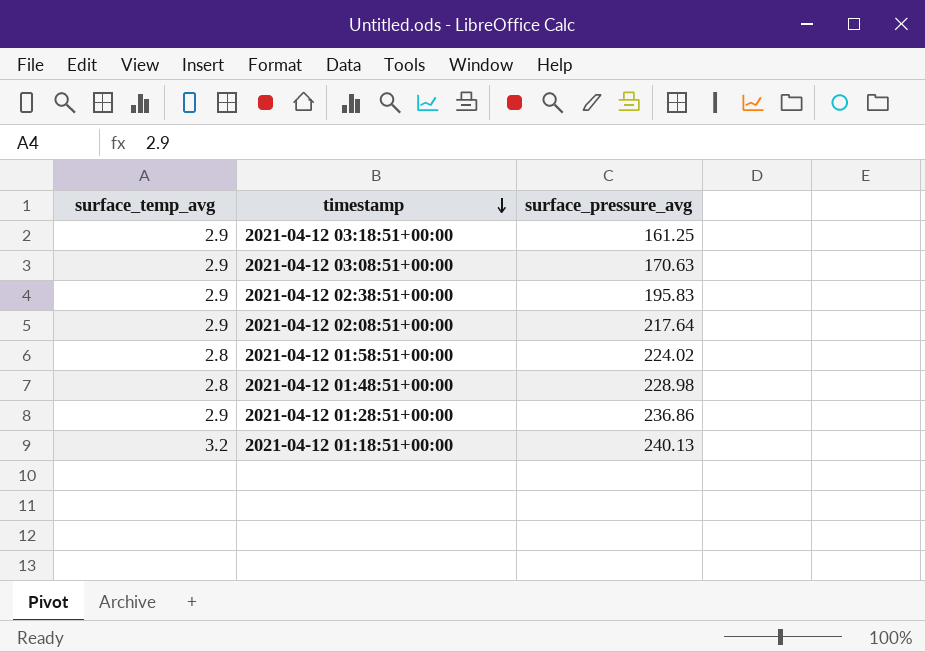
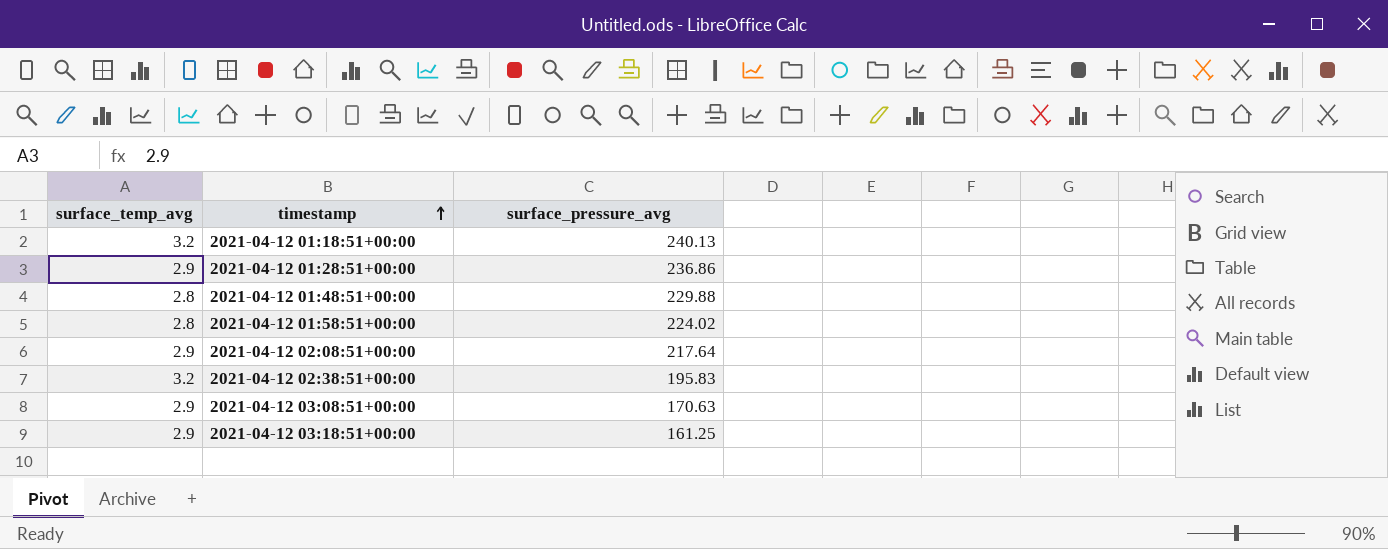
row order: timestamp descending -> timestamp ascending
2021-04-12 01:48:51+00:00 | surface_pressure_avg: 228.98 -> 229.88
2021-04-12 02:38:51+00:00 | surface_temp_avg: 2.9 -> 3.2

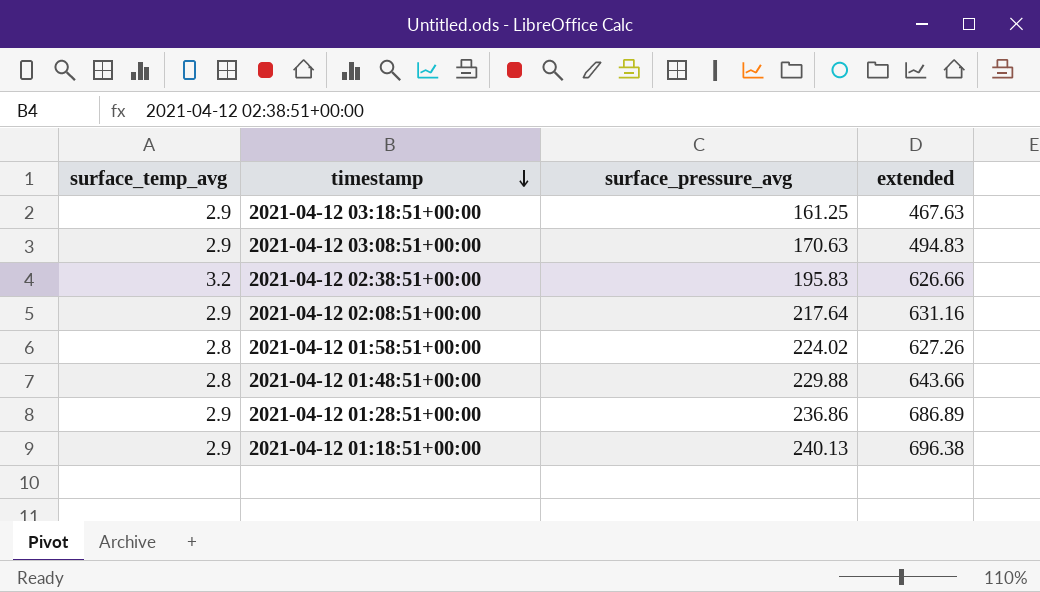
row order: timestamp ascending -> timestamp descending
column extended | formula: none -> [surface_temp_avg] * [surface_pressure_avg]
2021-04-12 01:18:51+00:00 | surface_temp_avg: 3.2 -> 2.9

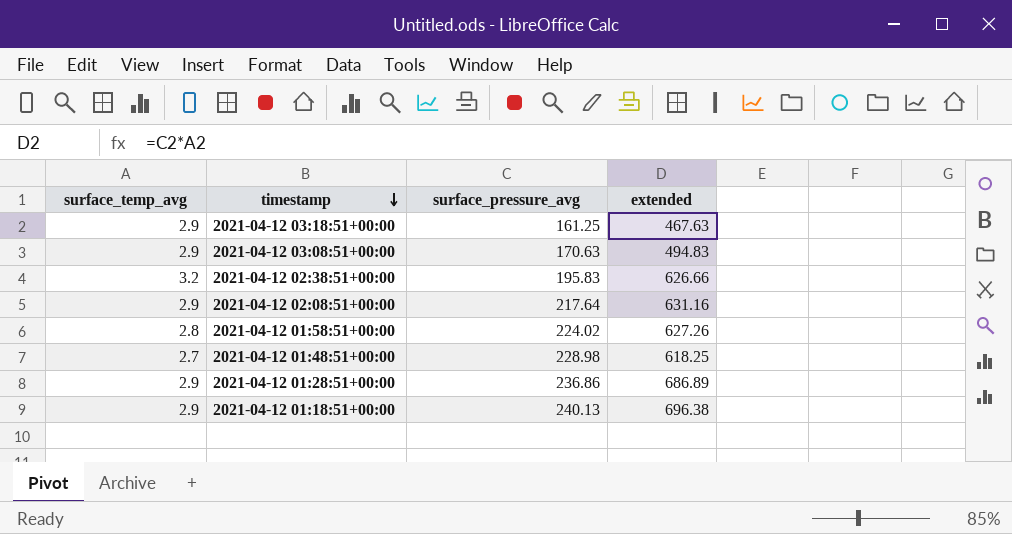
2021-04-12 01:48:51+00:00 | surface_temp_avg: 2.8 -> 2.7
2021-04-12 01:48:51+00:00 | surface_pressure_avg: 229.88 -> 228.98
2021-04-12 01:48:51+00:00 | extended: 643.66 -> 618.25

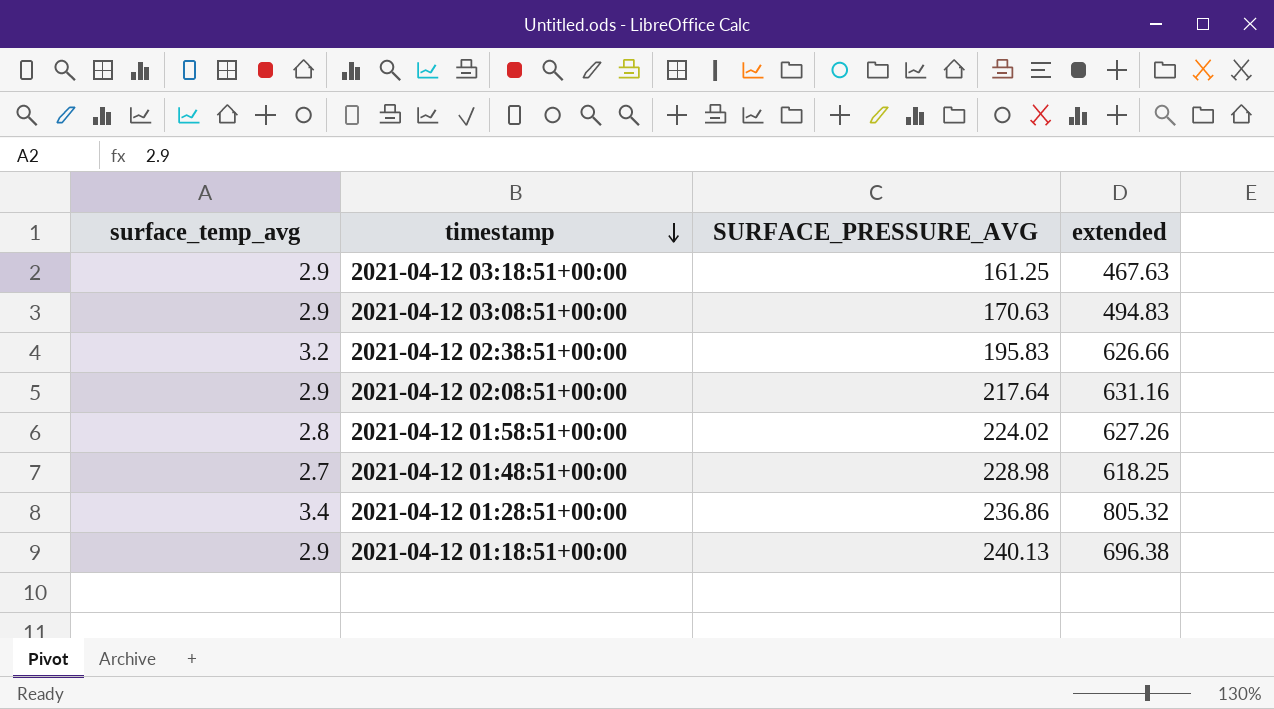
column name: surface_pressure_avg -> SURFACE_PRESSURE_AVG
2021-04-12 01:28:51+00:00 | surface_temp_avg: 2.9 -> 3.4
2021-04-12 01:28:51+00:00 | extended: 686.89 -> 805.32

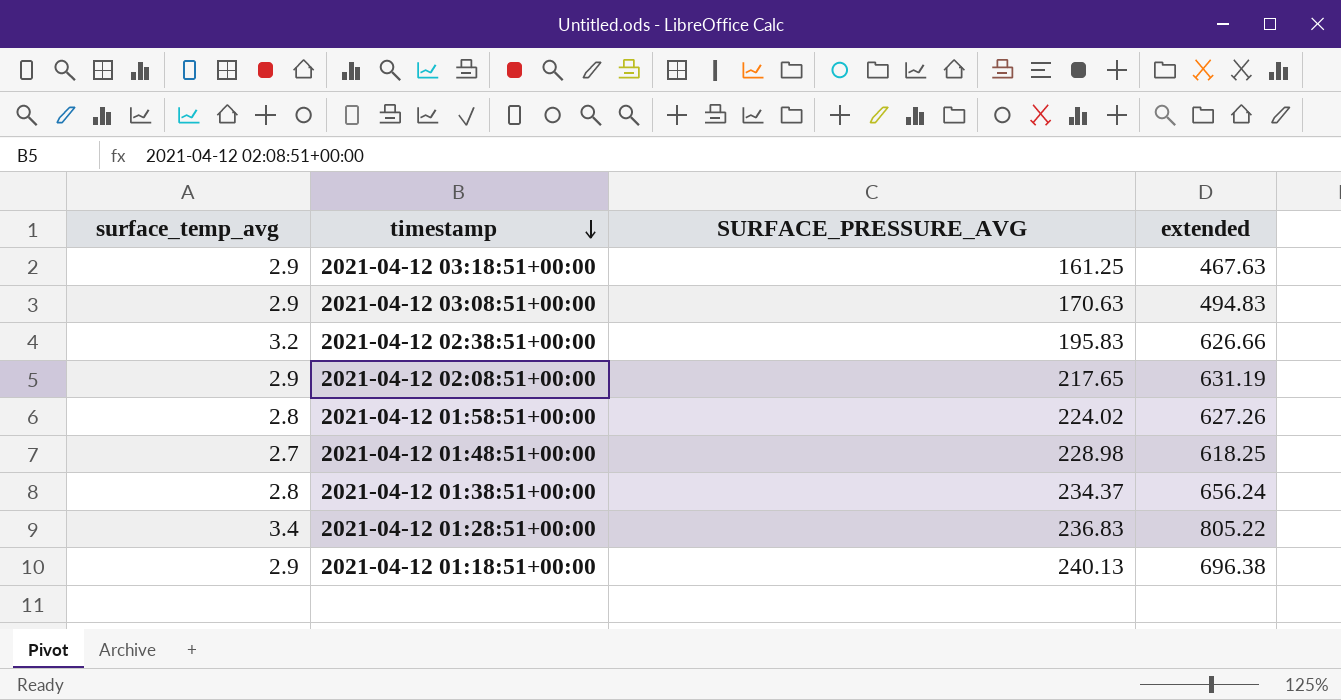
2021-04-12 02:08:51+00:00 | SURFACE_PRESSURE_AVG: 217.64 -> 217.65
2021-04-12 02:08:51+00:00 | extended: 631.16 -> 631.19
row 2021-04-12 01:38:51+00:00: none -> 2.8 | 234.37 | 656.24
2021-04-12 01:28:51+00:00 | SURFACE_PRESSURE_AVG: 236.86 -> 236.83
2021-04-12 01:28:51+00:00 | extended: 805.32 -> 805.22

